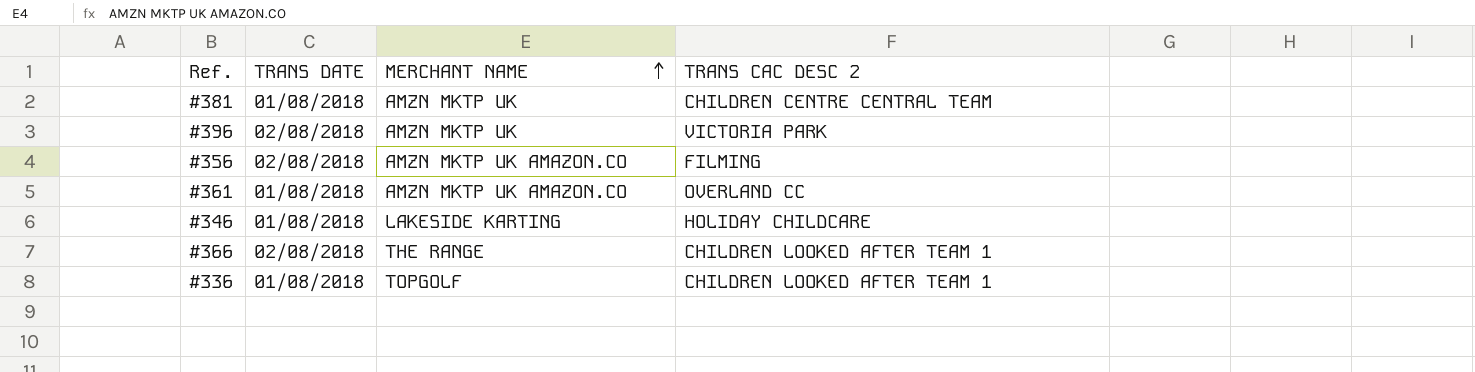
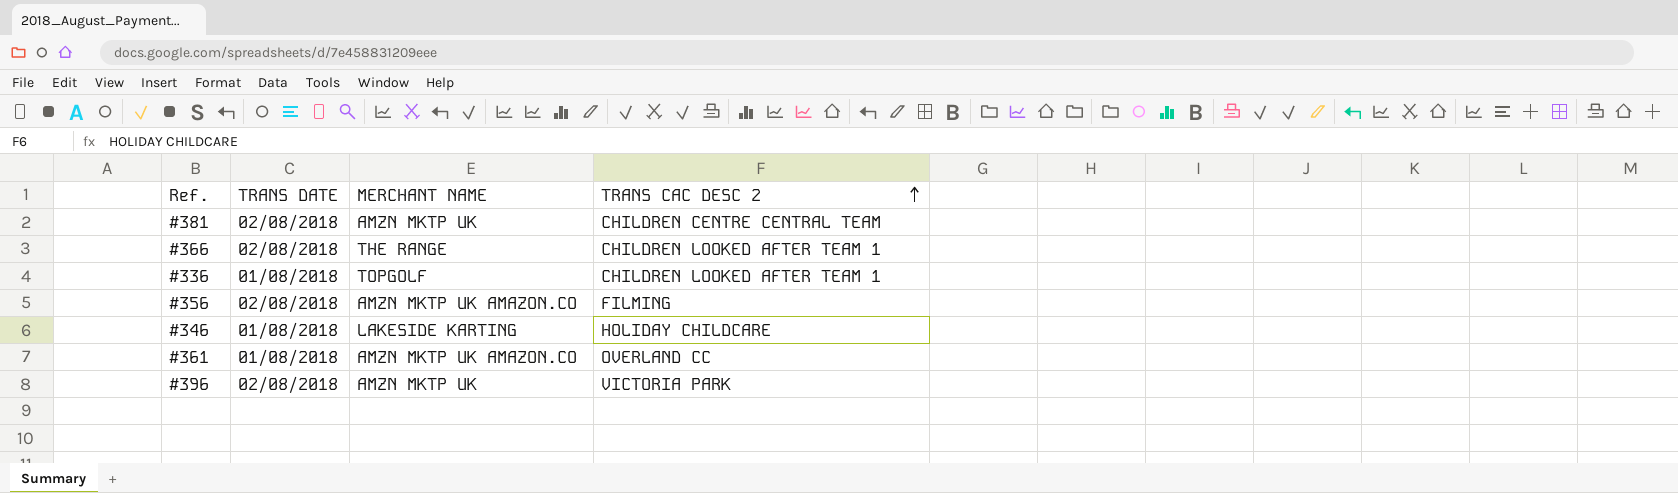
row order: MERCHANT NAME ascending -> TRANS CAC DESC 2 ascending
#381 | TRANS DATE: 01/08/2018 -> 02/08/2018

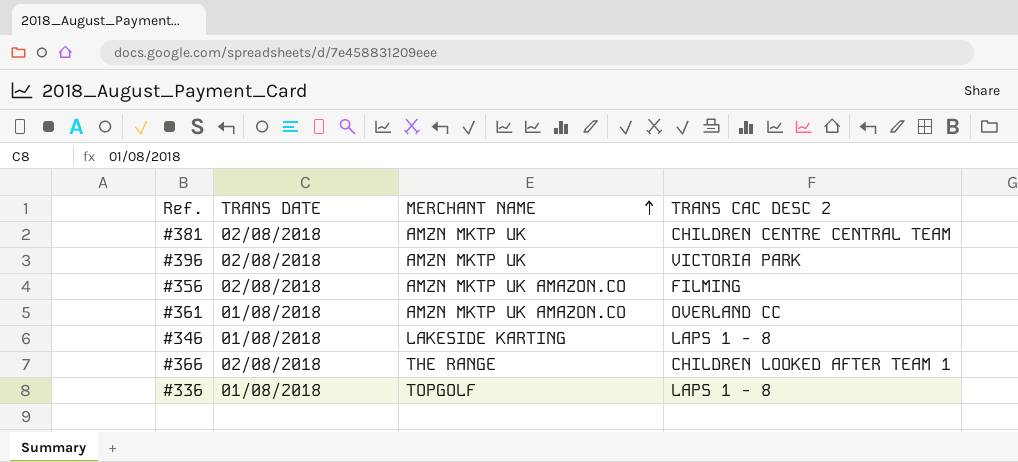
row order: TRANS CAC DESC 2 ascending -> MERCHANT NAME ascending
#346 | TRANS CAC DESC 2: HOLIDAY CHILDCARE -> LAPS 1 - 8
#336 | TRANS CAC DESC 2: CHILDREN LOOKED AFTER TEAM 1 -> LAPS 1 - 8

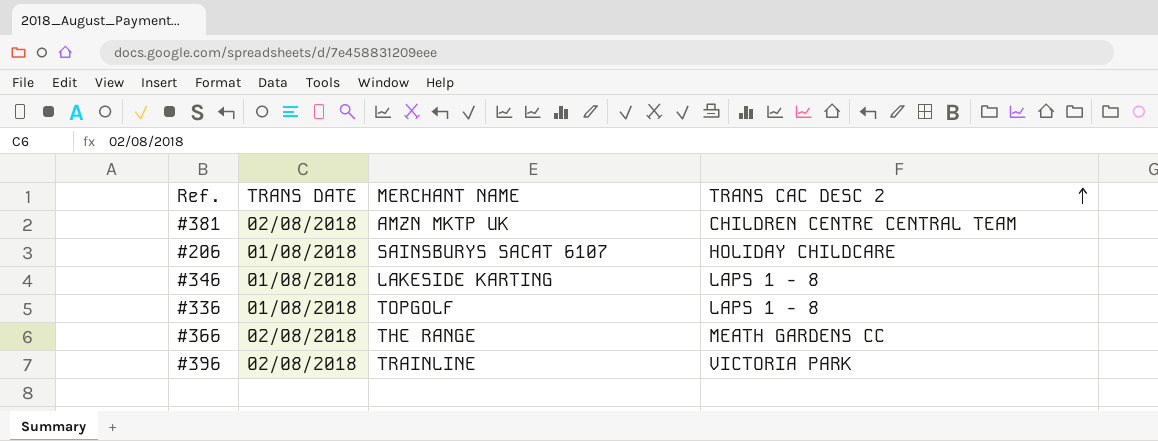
row order: MERCHANT NAME ascending -> TRANS CAC DESC 2 ascending
row #356: 02/08/2018 | AMZN MKTP UK AMAZON.CO | FILMING -> none
row #361: 01/08/2018 | AMZN MKTP UK AMAZON.CO | OVERLAND CC -> none
row #206: none -> 01/08/2018 | SAINSBURYS SACAT 6107 | HOLIDAY CHILDCARE
#366 | TRANS CAC DESC 2: CHILDREN LOOKED AFTER TEAM 1 -> MEATH GARDENS CC
#396 | MERCHANT NAME: AMZN MKTP UK -> TRAINLINE

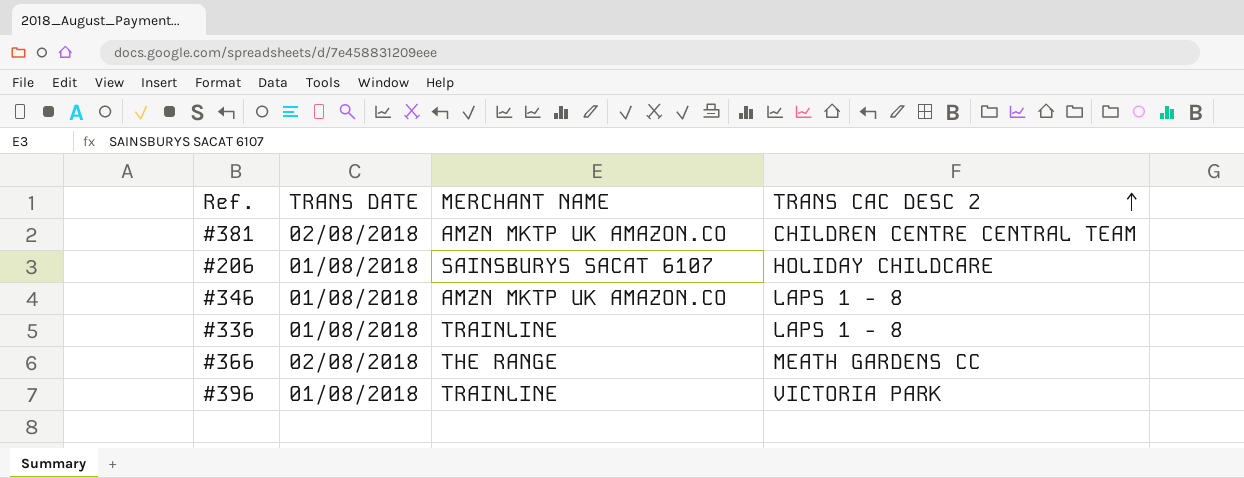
#381 | MERCHANT NAME: AMZN MKTP UK -> AMZN MKTP UK AMAZON.CO
#346 | MERCHANT NAME: LAKESIDE KARTING -> AMZN MKTP UK AMAZON.CO
#336 | MERCHANT NAME: TOPGOLF -> TRAINLINE
#396 | TRANS DATE: 02/08/2018 -> 01/08/2018

